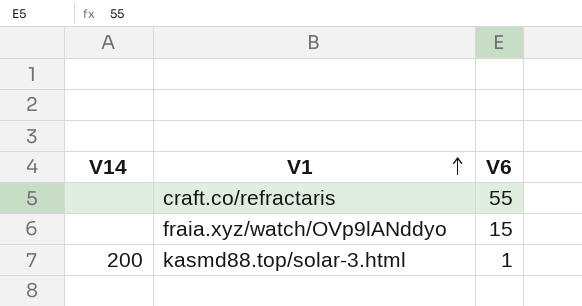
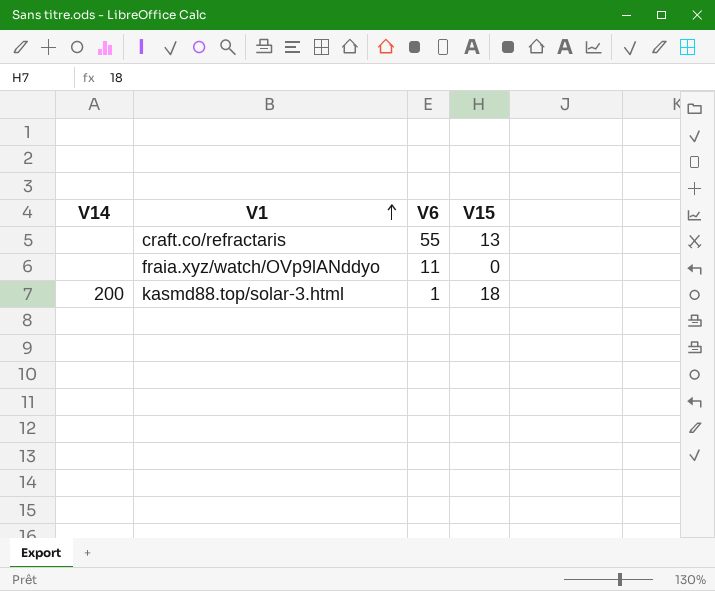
column V15 | position: none -> 4
fraia.xyz/watch/OVp9lANddyo | V6: 15 -> 11

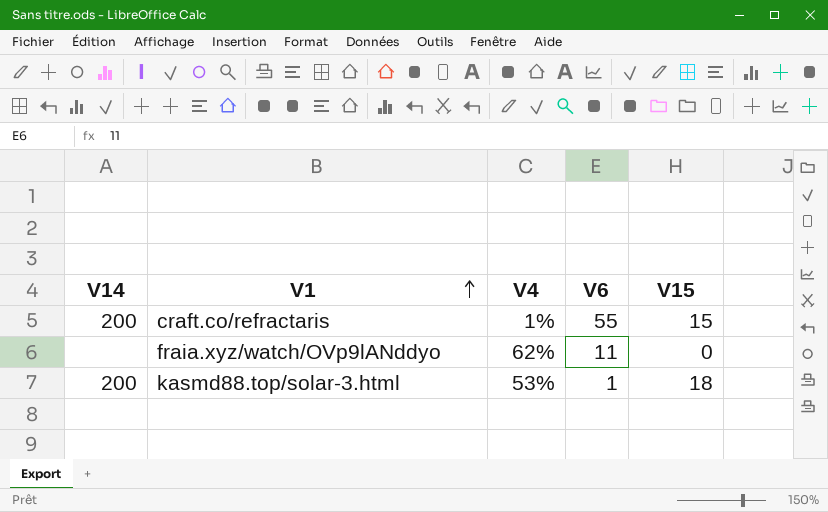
column V4 | position: none -> 3
craft.co/refractaris | V14: none -> 200
craft.co/refractaris | V15: 13 -> 15

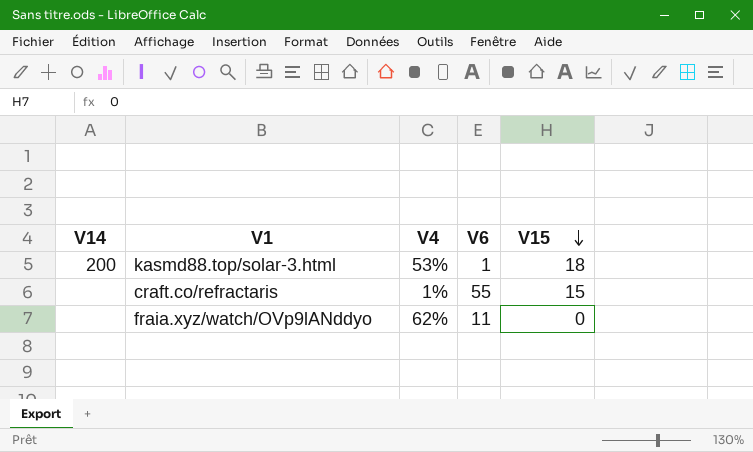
row order: V1 ascending -> V15 descending
craft.co/refractaris | V14: 200 -> none

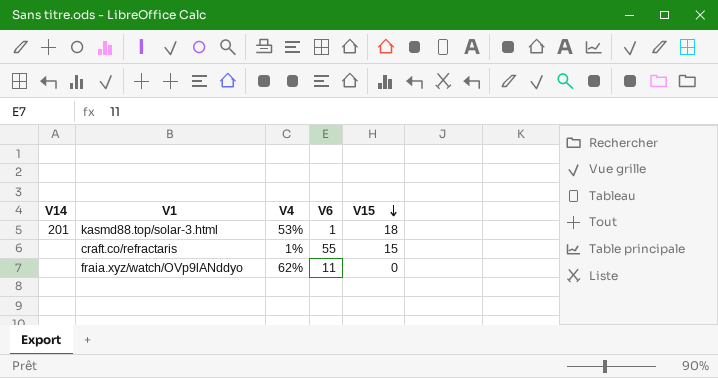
kasmd88.top/solar-3.html | V14: 200 -> 201

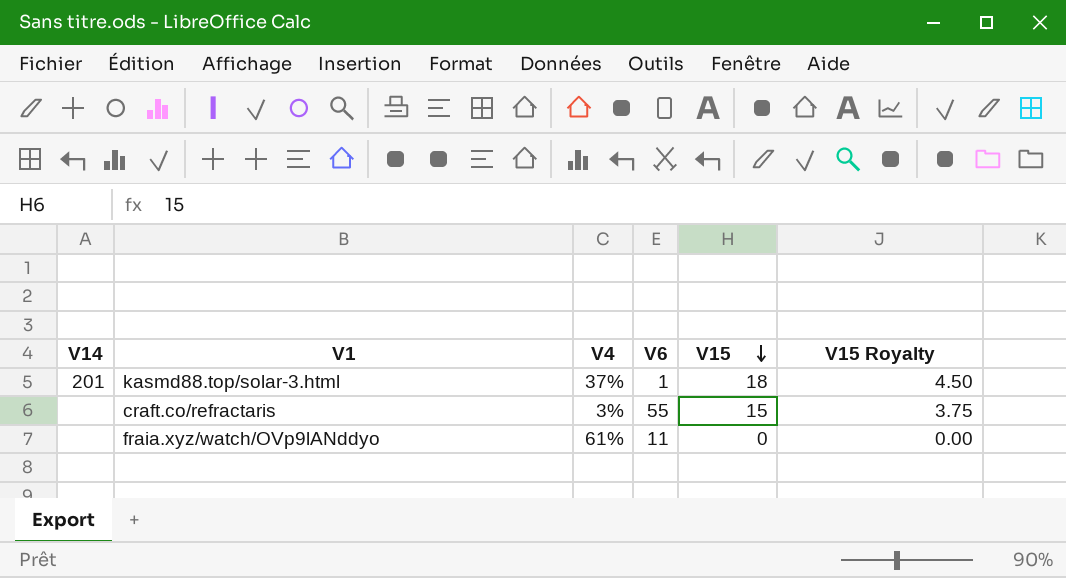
column V15 Royalty | formula: none -> [V15] * 0.25
kasmd88.top/solar-3.html | V4: 53% -> 37%
craft.co/refractaris | V4: 1% -> 3%
fraia.xyz/watch/OVp9lANddyo | V4: 62% -> 61%

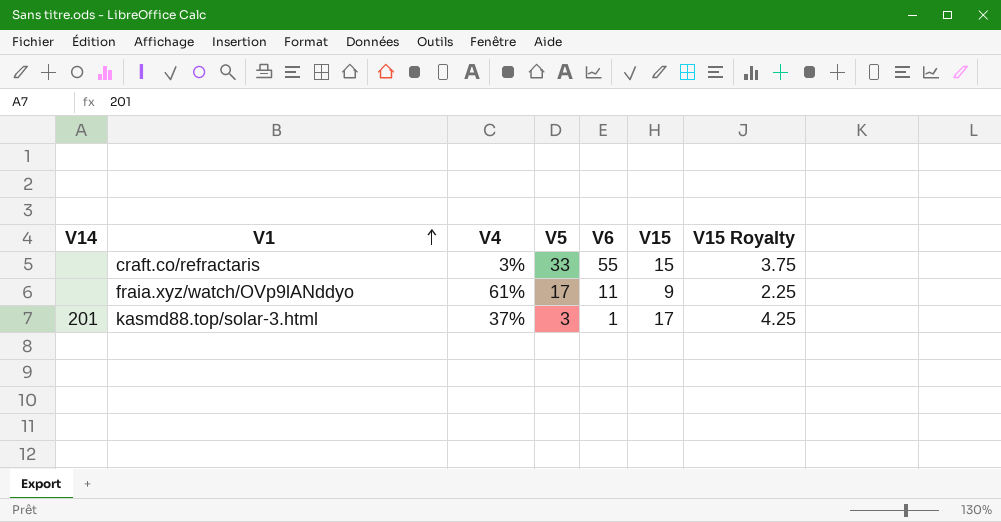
row order: V15 descending -> V1 ascending
column V5 | position: none -> 4
fraia.xyz/watch/OVp9lANddyo | V15: 0 -> 9
fraia.xyz/watch/OVp9lANddyo | V15 Royalty: 0.00 -> 2.25
kasmd88.top/solar-3.html | V15: 18 -> 17
kasmd88.top/solar-3.html | V15 Royalty: 4.50 -> 4.25

